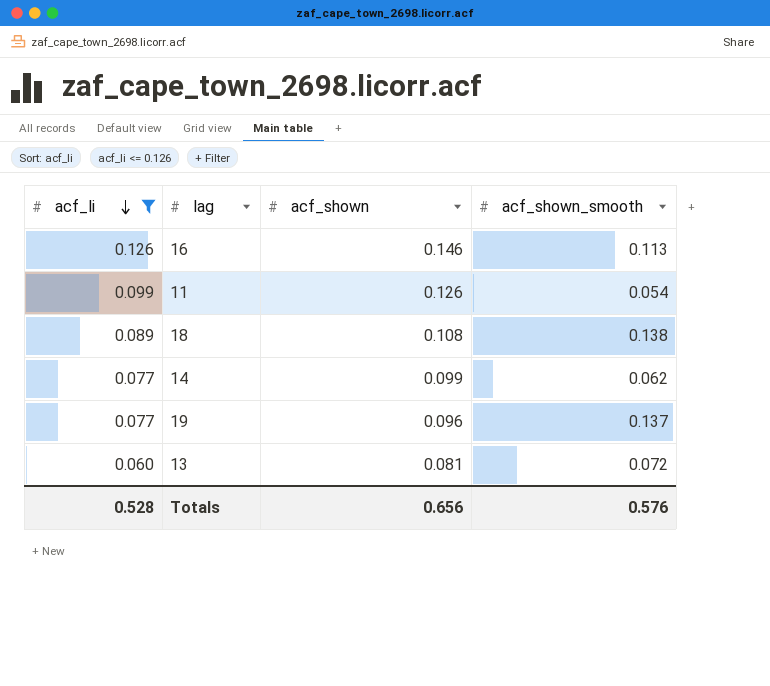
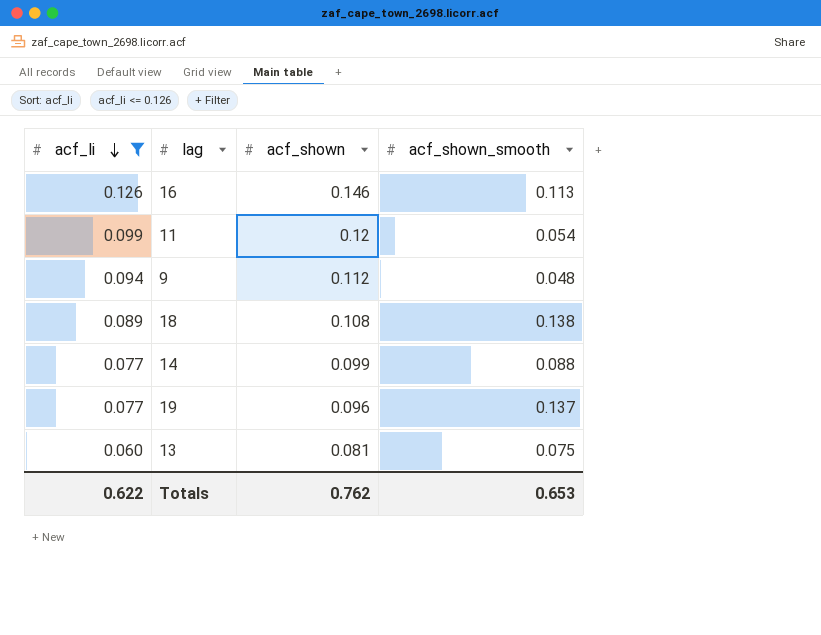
11 | acf_shown: 0.126 -> 0.12
row 9: none -> 0.094 | 0.112 | 0.048
14 | acf_shown_smooth: 0.062 -> 0.088
13 | acf_shown_smooth: 0.072 -> 0.075
Totals | acf_li: 0.528 -> 0.622
Totals | acf_shown: 0.656 -> 0.762
Totals | acf_shown_smooth: 0.576 -> 0.653

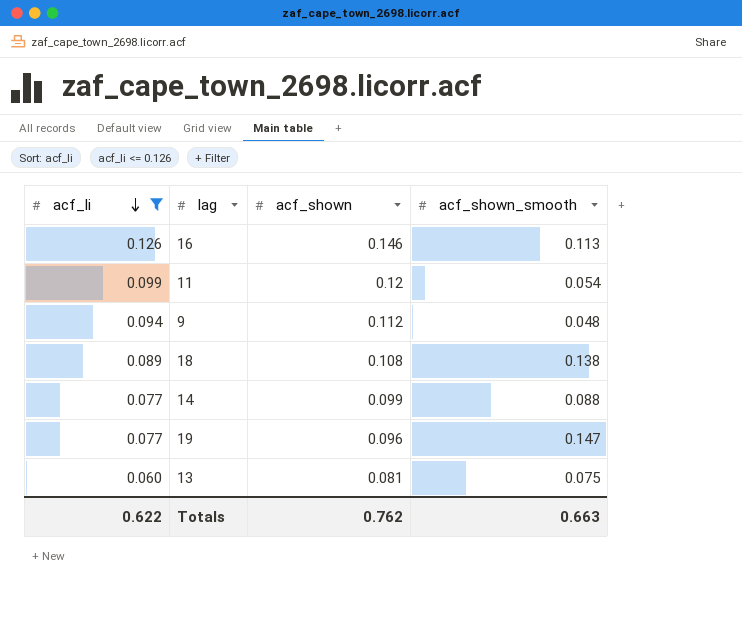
19 | acf_shown_smooth: 0.137 -> 0.147
Totals | acf_shown_smooth: 0.653 -> 0.663

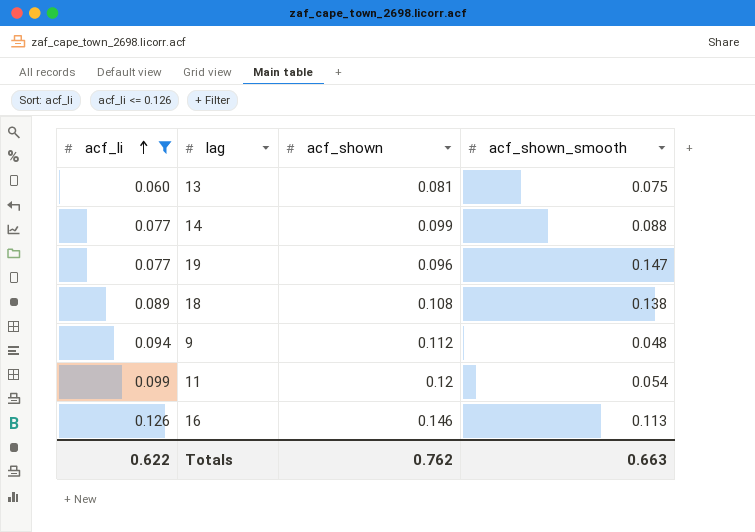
row order: acf_li descending -> acf_li ascending

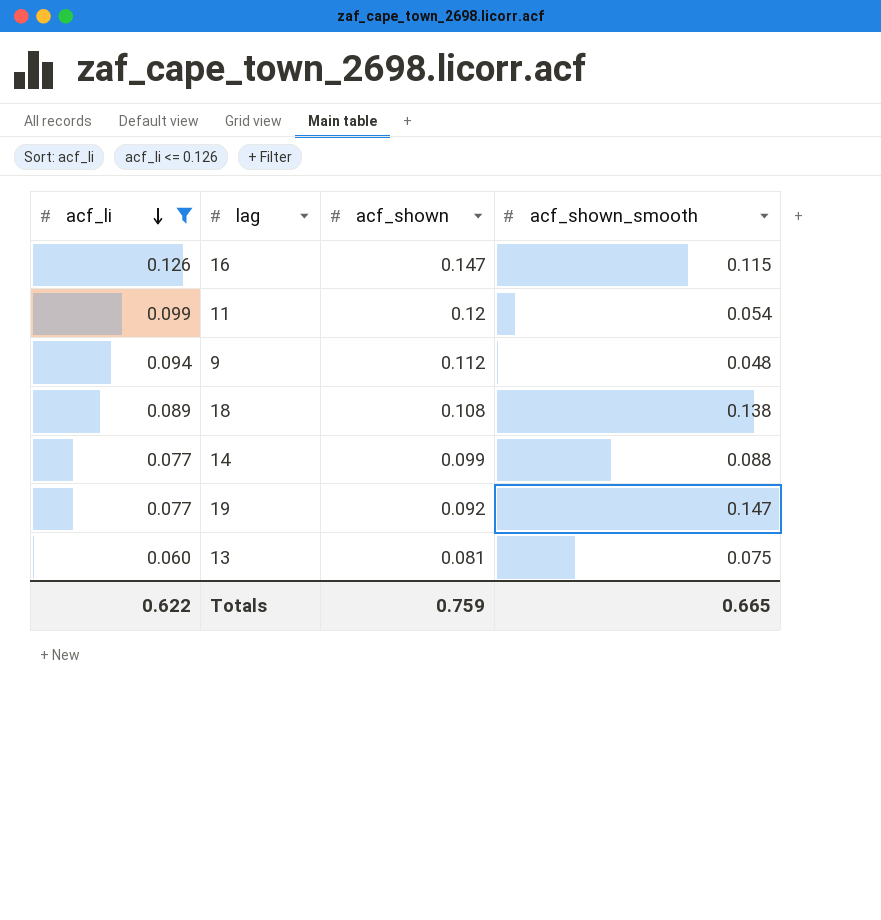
row order: acf_li ascending -> acf_li descending
16 | acf_shown: 0.146 -> 0.147
16 | acf_shown_smooth: 0.113 -> 0.115
19 | acf_shown: 0.096 -> 0.092
Totals | acf_shown: 0.762 -> 0.759
Totals | acf_shown_smooth: 0.663 -> 0.665

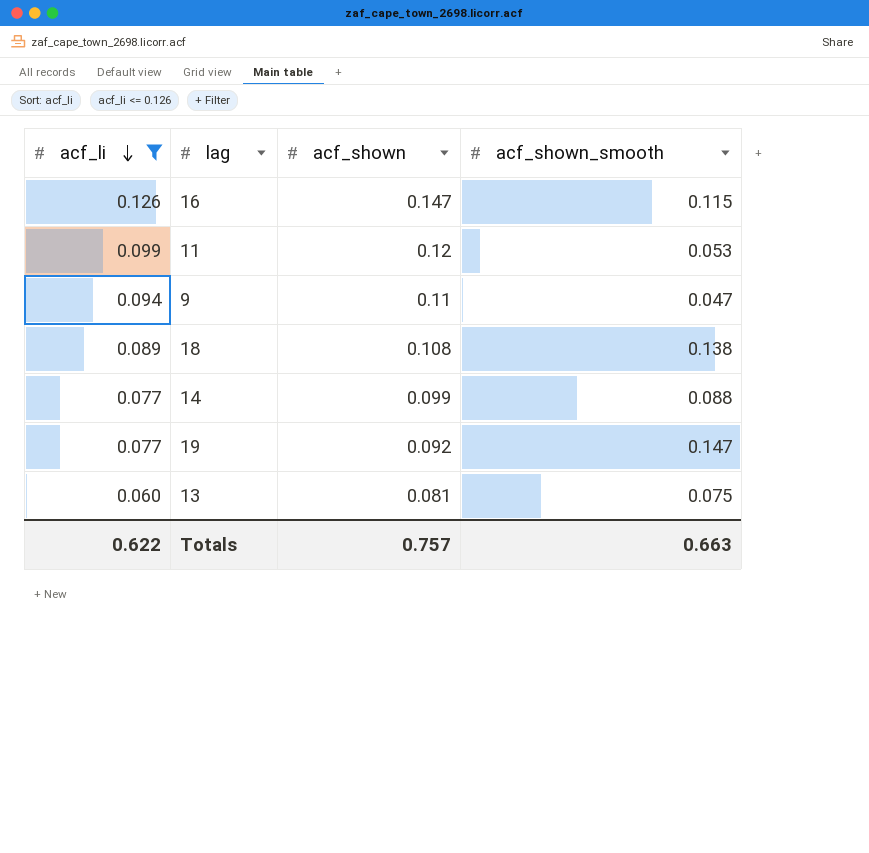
11 | acf_shown_smooth: 0.054 -> 0.053
9 | acf_shown: 0.112 -> 0.11
9 | acf_shown_smooth: 0.048 -> 0.047
Totals | acf_shown: 0.759 -> 0.757
Totals | acf_shown_smooth: 0.665 -> 0.663

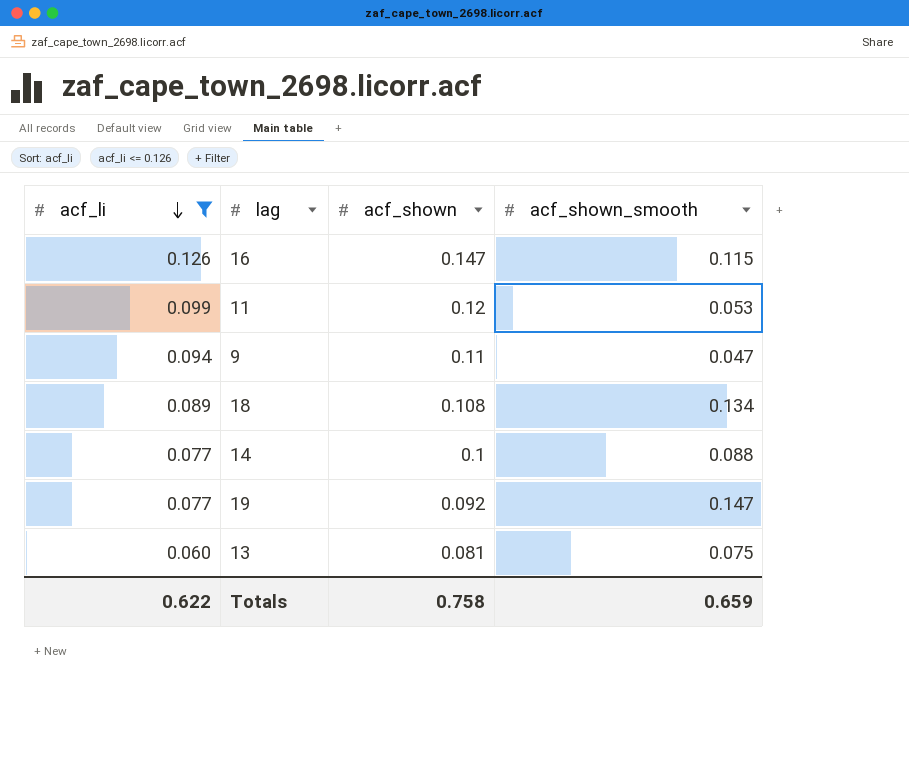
18 | acf_shown_smooth: 0.138 -> 0.134
14 | acf_shown: 0.099 -> 0.1
Totals | acf_shown: 0.757 -> 0.758
Totals | acf_shown_smooth: 0.663 -> 0.659

